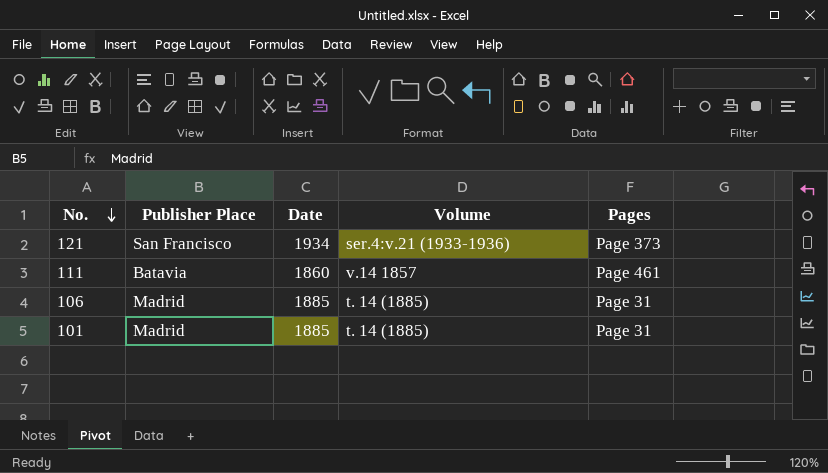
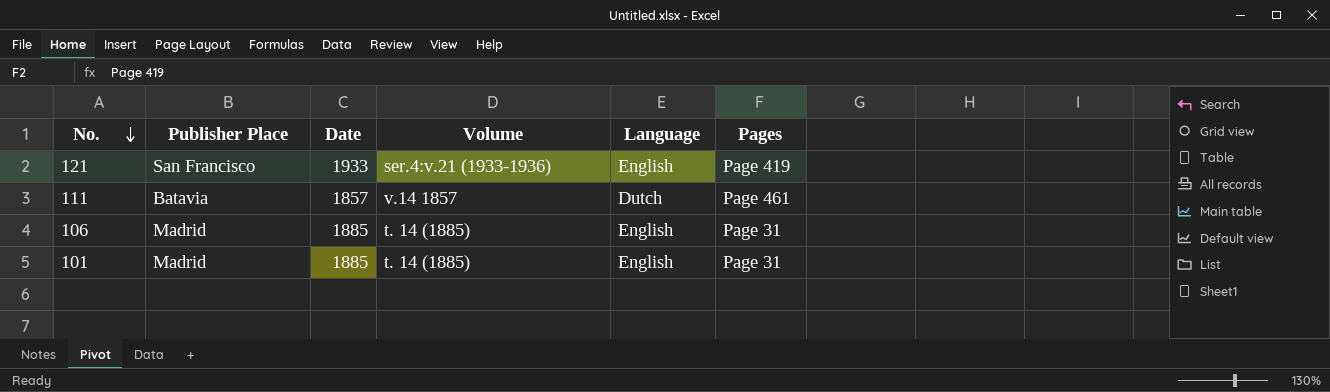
column Language | position: none -> 5
121 | Date: 1934 -> 1933
121 | Pages: Page 373 -> Page 419
111 | Date: 1860 -> 1857

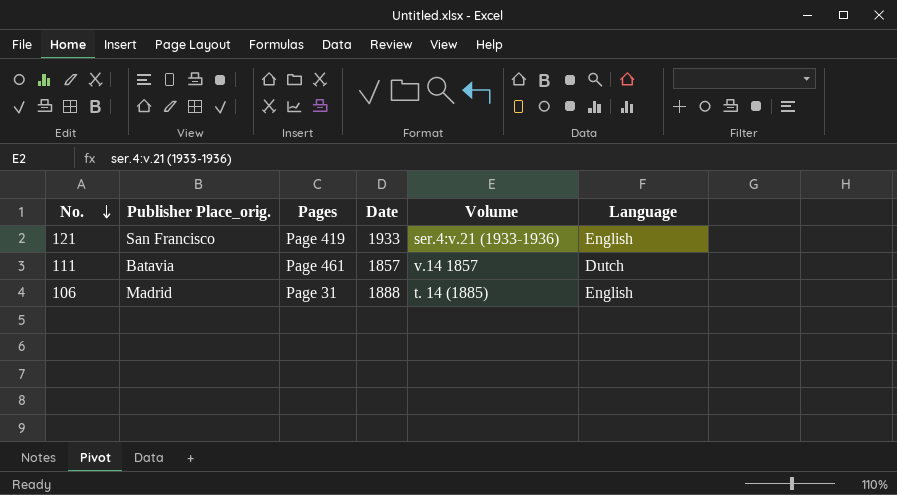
column name: Publisher Place -> Publisher Place_orig.
column Pages | position: 6 -> 3
row 101: Madrid | 1885 | t. 14 (1885) | English | Page 31 -> none
106 | Date: 1885 -> 1888

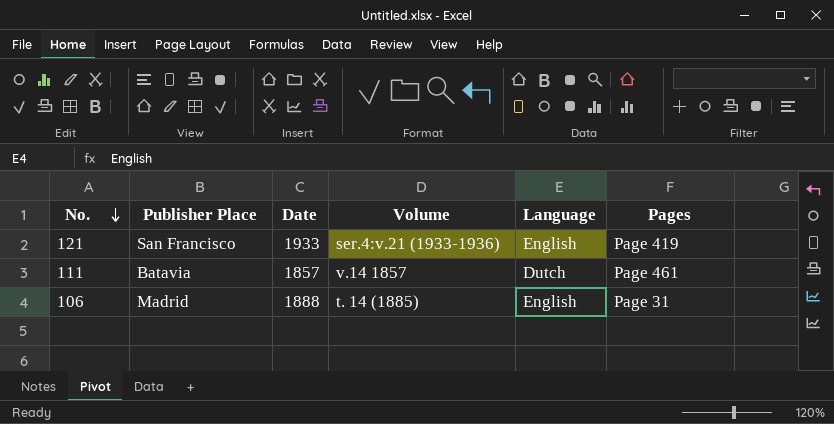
column name: Publisher Place_orig. -> Publisher Place
column Pages | position: 3 -> 6

